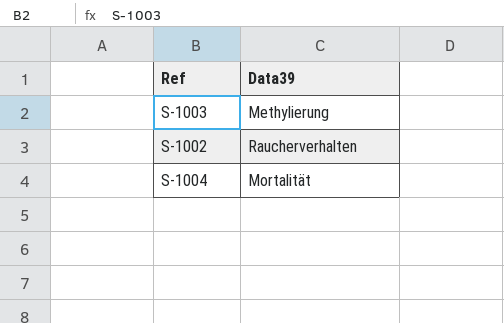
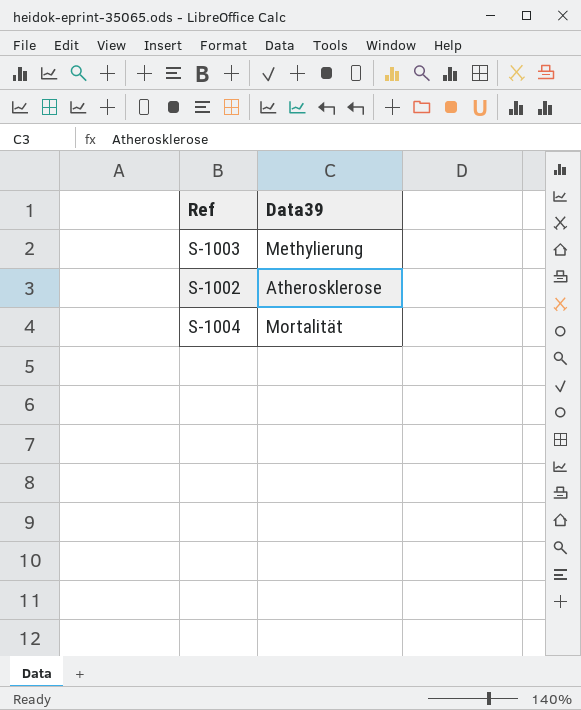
S-1002 | Data39: Raucherverhalten -> Atherosklerose

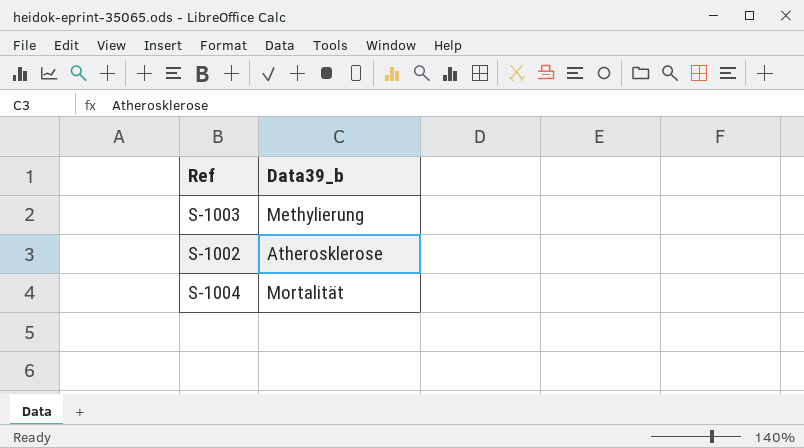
column name: Data39 -> Data39_b

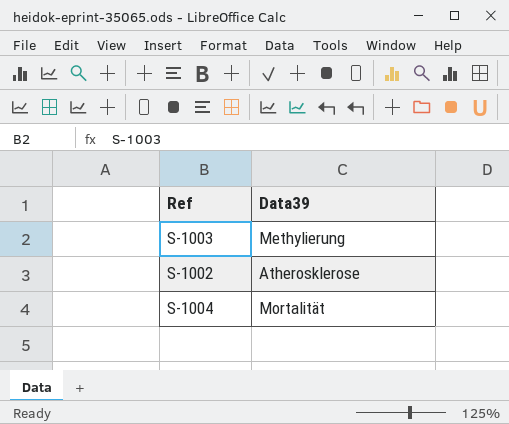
column name: Data39_b -> Data39

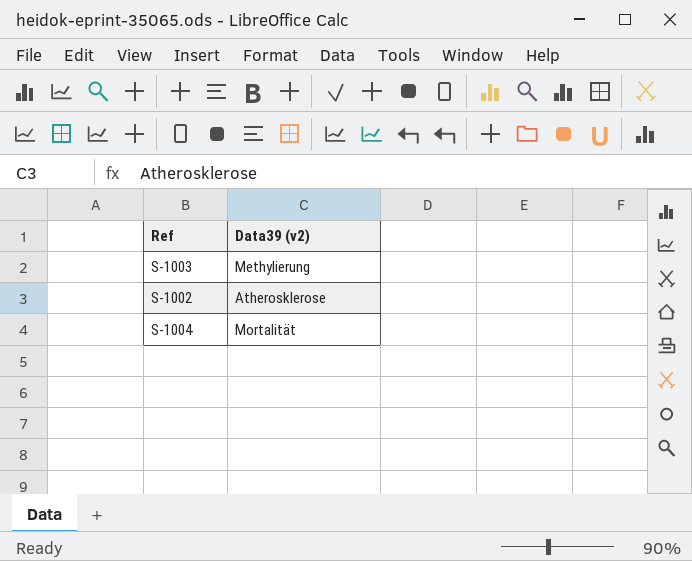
column name: Data39 -> Data39 (v2)

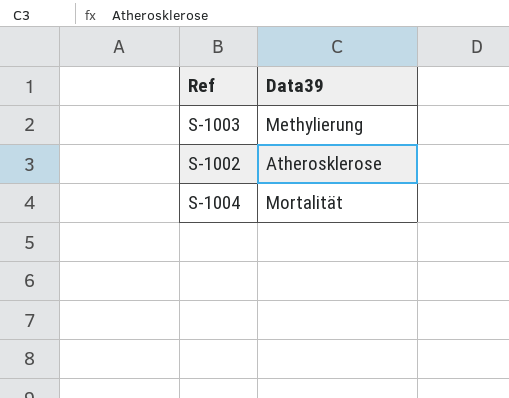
column name: Data39 (v2) -> Data39

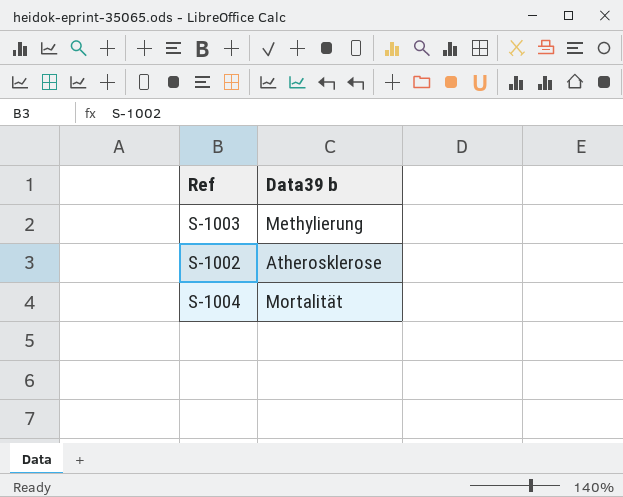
column name: Data39 -> Data39 b

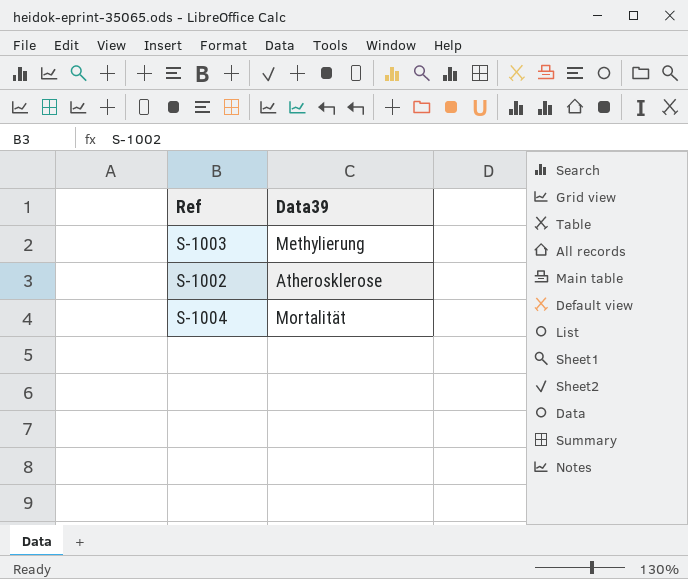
column name: Data39 b -> Data39

